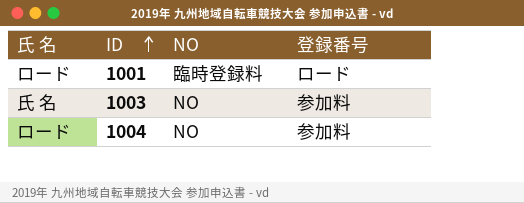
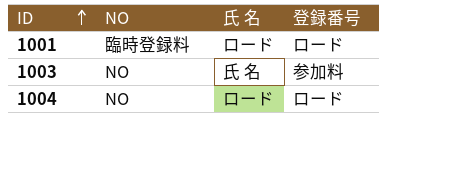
column 氏 名 | position: 1 -> 3
1004 | 登録番号: 参加料 -> ロード

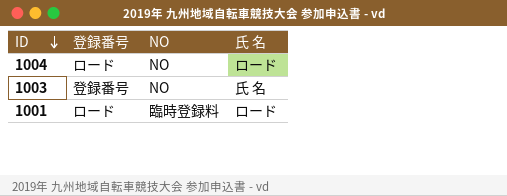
row order: ID ascending -> ID descending
column 登録番号 | position: 4 -> 2
1003 | 登録番号: 参加料 -> 登録番号

